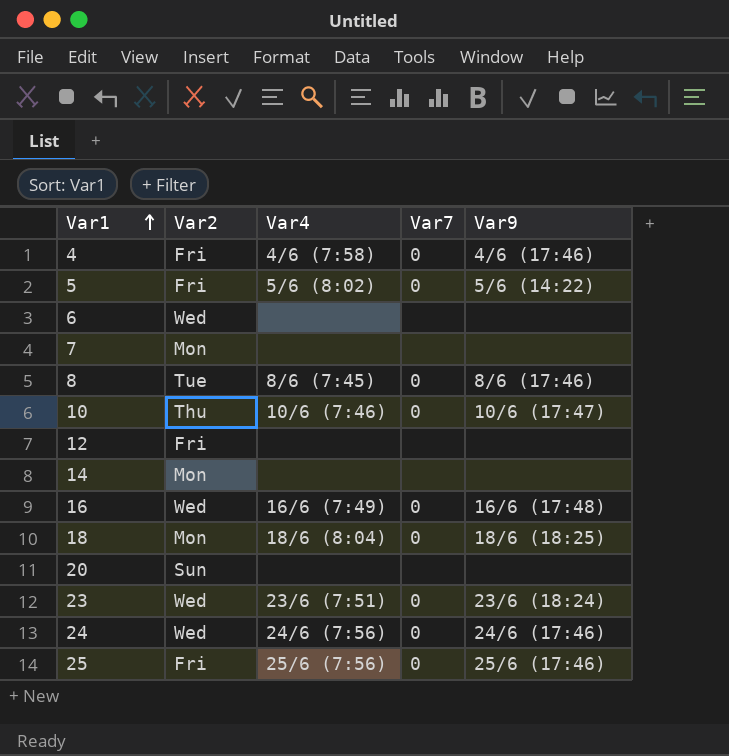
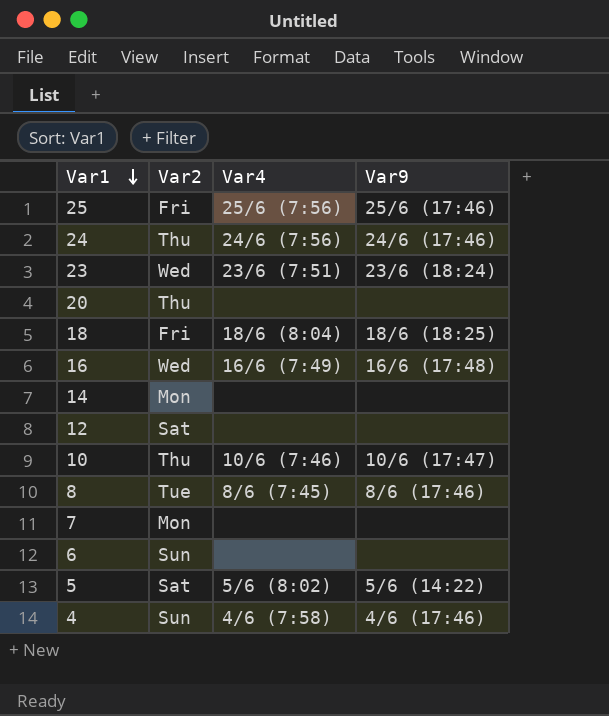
row order: Var1 ascending -> Var1 descending
column Var7 | position: 4 -> none
24 | Var2: Wed -> Thu
20 | Var2: Sun -> Thu
18 | Var2: Mon -> Fri
12 | Var2: Fri -> Sat
6 | Var2: Wed -> Sun
5 | Var2: Fri -> Sat
4 | Var2: Fri -> Sun

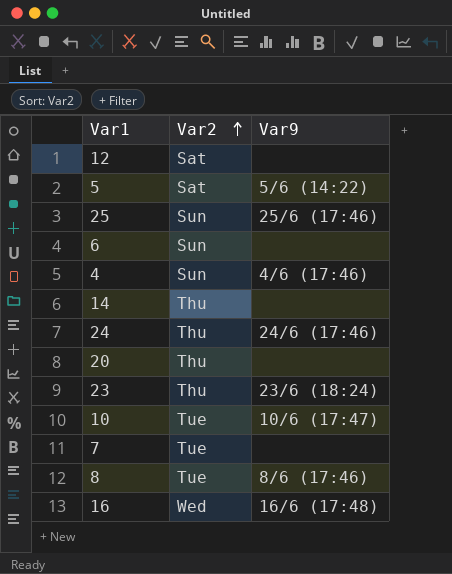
row order: Var1 descending -> Var2 ascending
column Var4 | position: 3 -> none
row 18: Fri | 18/6 (8:04) | 18/6 (18:25) -> none
25 | Var2: Fri -> Sun
14 | Var2: Mon -> Thu
23 | Var2: Wed -> Thu
10 | Var2: Thu -> Tue
7 | Var2: Mon -> Tue

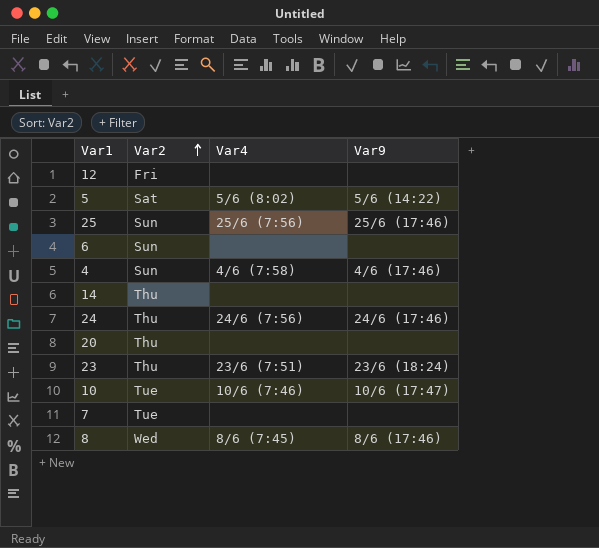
column Var4 | position: none -> 3
row 16: Wed | 16/6 (17:48) -> none
12 | Var2: Sat -> Fri
8 | Var2: Tue -> Wed

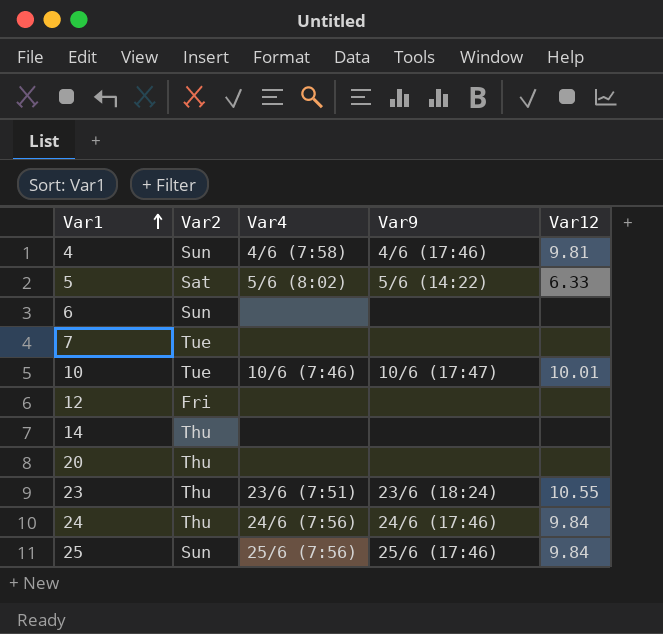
row order: Var2 ascending -> Var1 ascending
column Var12 | position: none -> 5
row 8: Wed | 8/6 (7:45) | 8/6 (17:46) -> none

